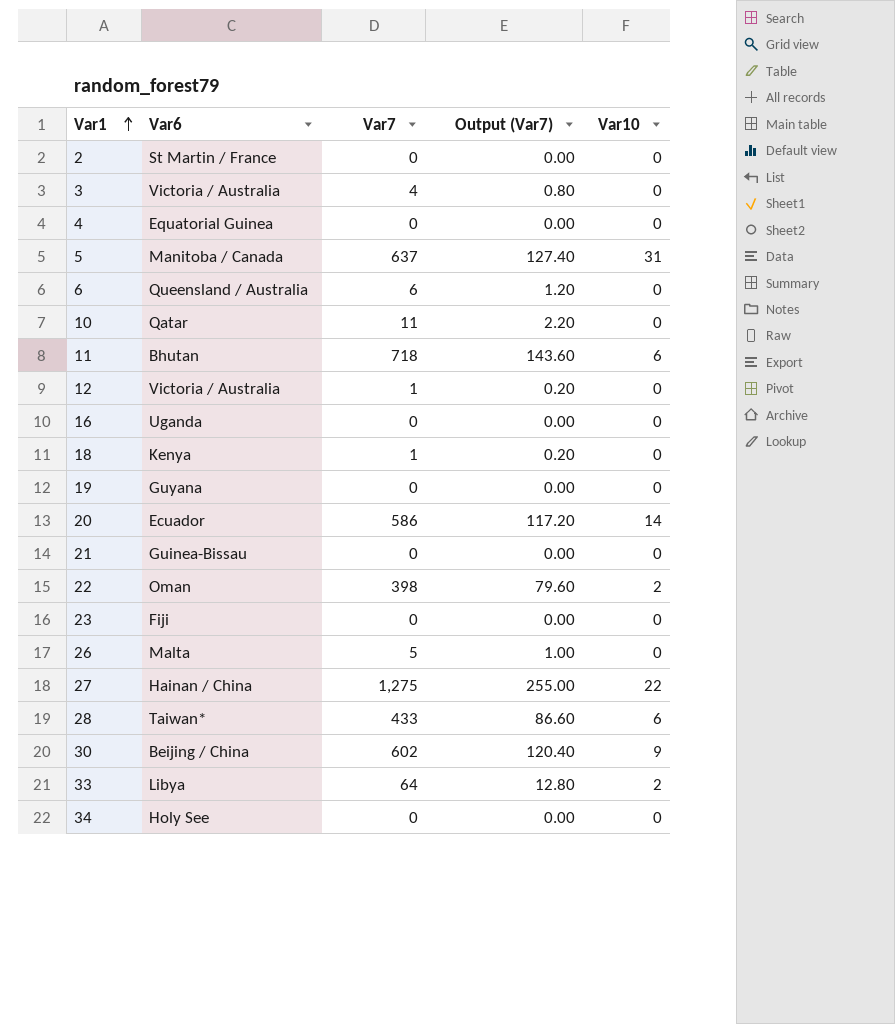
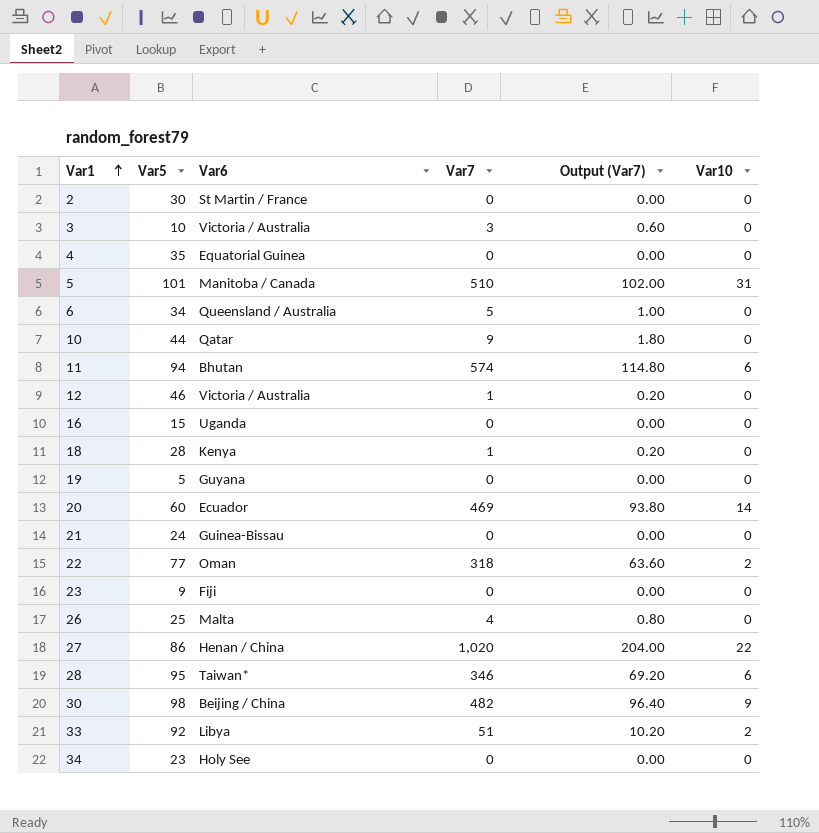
column Var5 | position: none -> 2
3 | Var7: 4 -> 3
3 | Output (Var7): 0.80 -> 0.60
5 | Var7: 637 -> 510
5 | Output (Var7): 127.40 -> 102.00
6 | Var7: 6 -> 5
6 | Output (Var7): 1.20 -> 1.00
10 | Var7: 11 -> 9
10 | Output (Var7): 2.20 -> 1.80
11 | Var7: 718 -> 574
11 | Output (Var7): 143.60 -> 114.80
20 | Var7: 586 -> 469
20 | Output (Var7): 117.20 -> 93.80
22 | Var7: 398 -> 318
22 | Output (Var7): 79.60 -> 63.60
26 | Var7: 5 -> 4
26 | Output (Var7): 1.00 -> 0.80
27 | Var6: Hainan / China -> Henan / China
27 | Var7: 1,275 -> 1,020
27 | Output (Var7): 255.00 -> 204.00
28 | Var7: 433 -> 346
28 | Output (Var7): 86.60 -> 69.20
30 | Var7: 602 -> 482
30 | Output (Var7): 120.40 -> 96.40
33 | Var7: 64 -> 51
33 | Output (Var7): 12.80 -> 10.20

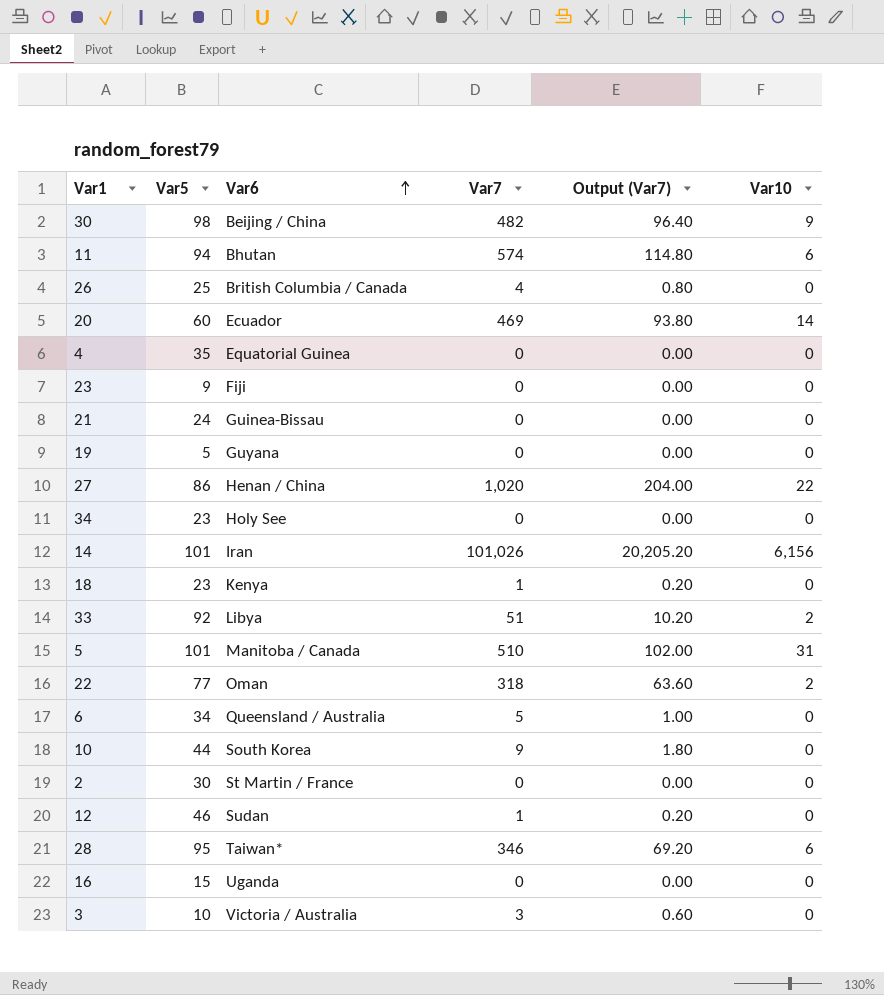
row order: Var1 ascending -> Var6 ascending
26 | Var6: Malta -> British Columbia / Canada
row 14: none -> 101 | Iran | 101,026 | 20,205.20 | 6,156
18 | Var5: 28 -> 23
10 | Var6: Qatar -> South Korea
12 | Var6: Victoria / Australia -> Sudan

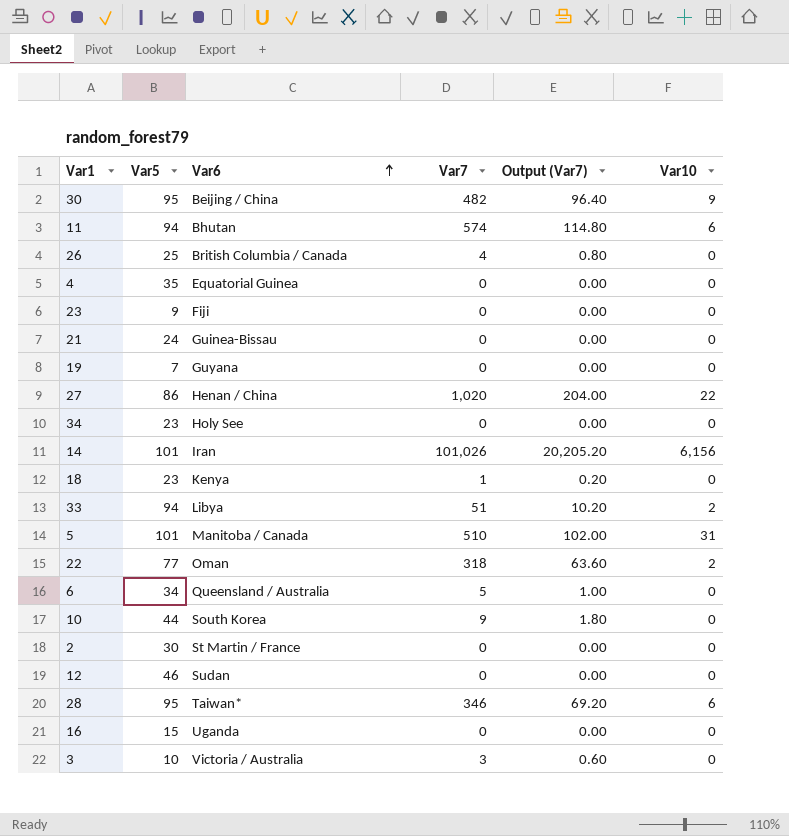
row 20: 60 | Ecuador | 469 | 93.80 | 14 -> none
30 | Var5: 98 -> 95
19 | Var5: 5 -> 7
33 | Var5: 92 -> 94
12 | Var7: 1 -> 0
12 | Output (Var7): 0.20 -> 0.00

